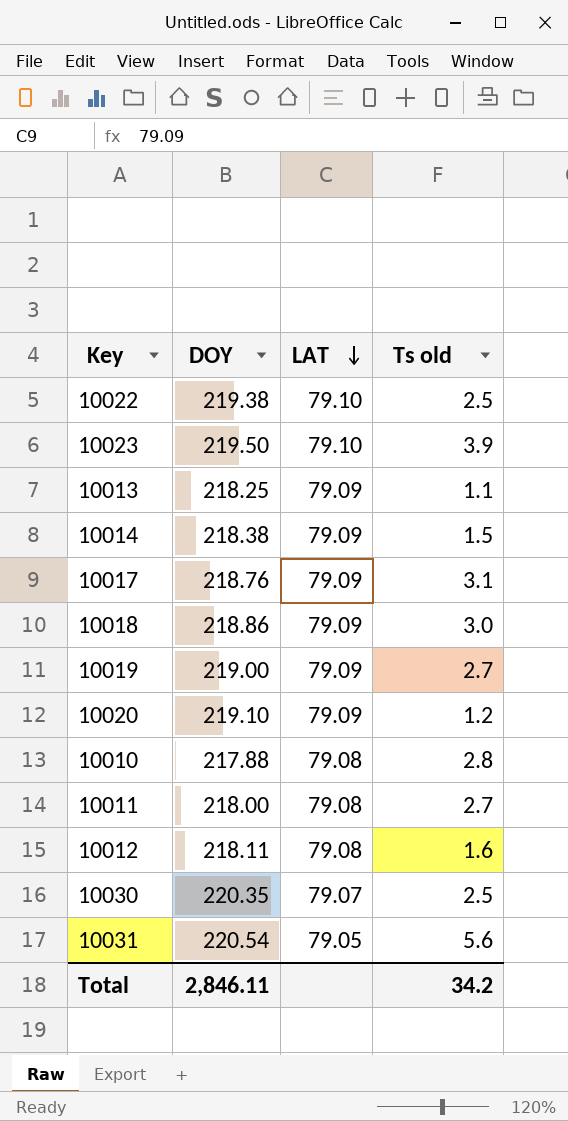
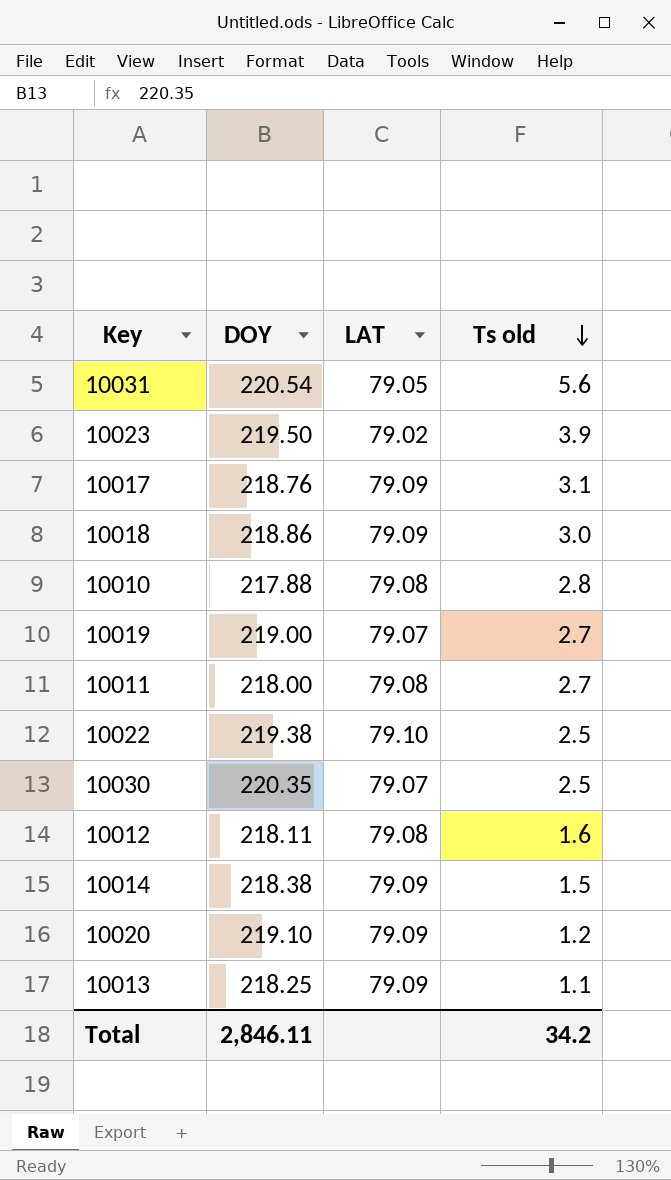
row order: LAT descending -> Ts old descending
10023 | LAT: 79.10 -> 79.02
10019 | LAT: 79.09 -> 79.07

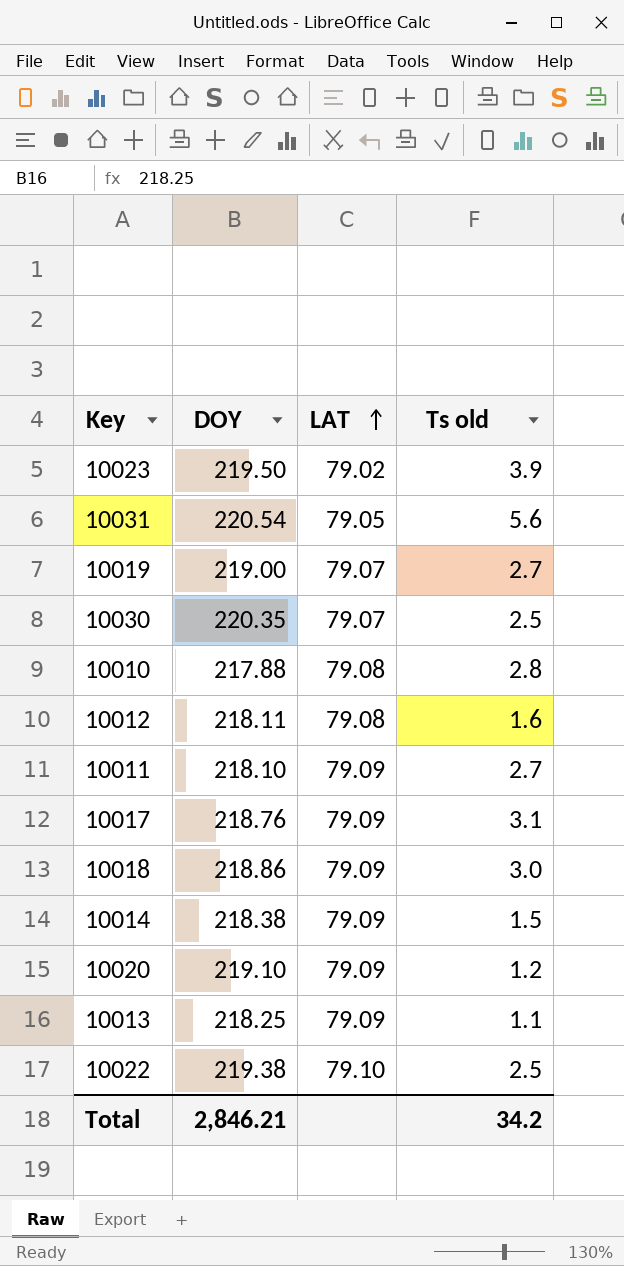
row order: Ts old descending -> LAT ascending
10011 | DOY: 218.00 -> 218.10
10011 | LAT: 79.08 -> 79.09
Total | DOY: 2,846.11 -> 2,846.21

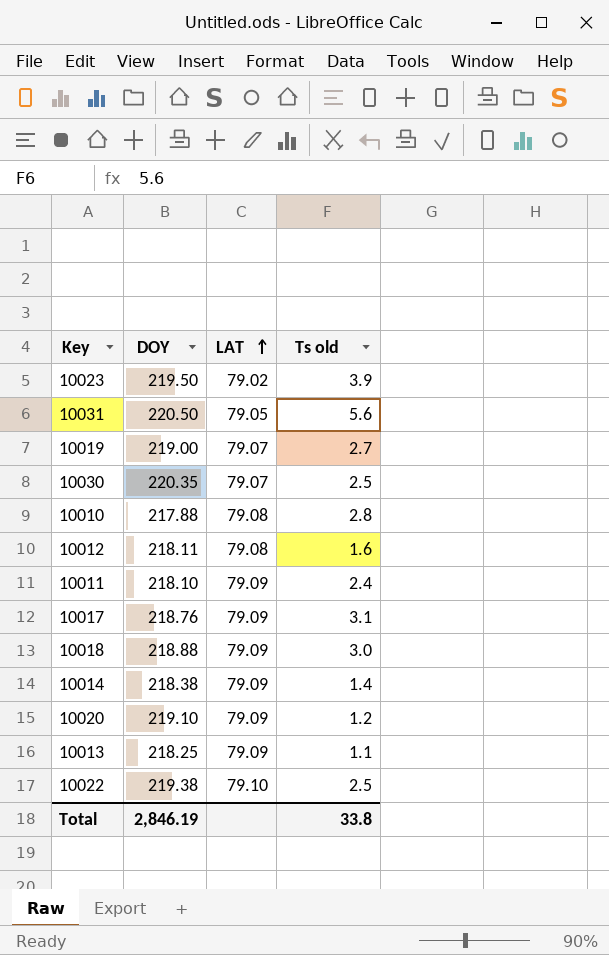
10031 | DOY: 220.54 -> 220.50
10011 | Ts old: 2.7 -> 2.4
10018 | DOY: 218.86 -> 218.88
10014 | Ts old: 1.5 -> 1.4
Total | DOY: 2,846.21 -> 2,846.19
Total | Ts old: 34.2 -> 33.8

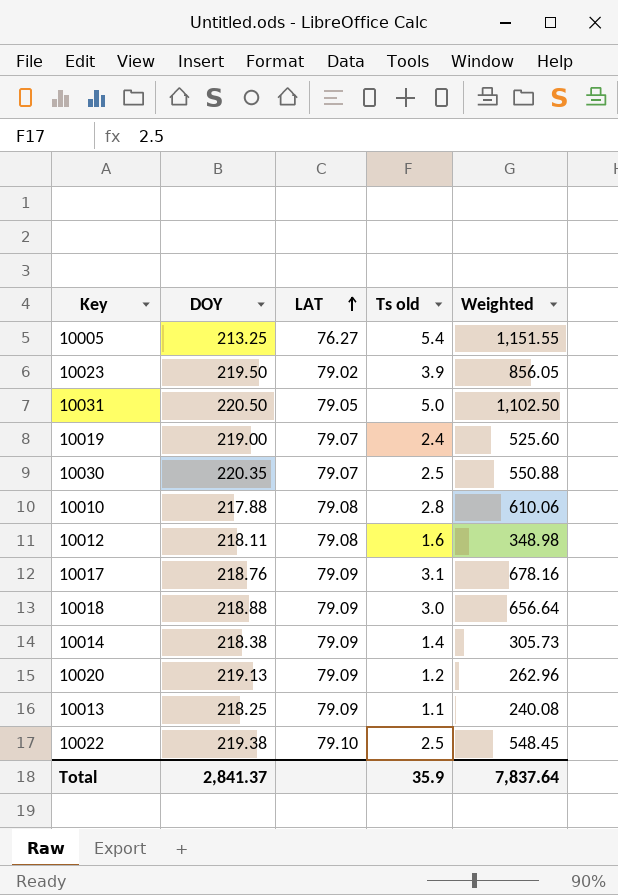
column Weighted | formula: none -> [DOY] * [Ts old]
row 10011: 218.10 | 79.09 | 2.4 -> none
row 10005: none -> 213.25 | 76.27 | 5.4 | 1,151.55
10031 | Ts old: 5.6 -> 5.0
10019 | Ts old: 2.7 -> 2.4
10020 | DOY: 219.10 -> 219.13
Total | DOY: 2,846.19 -> 2,841.37
Total | Ts old: 33.8 -> 35.9

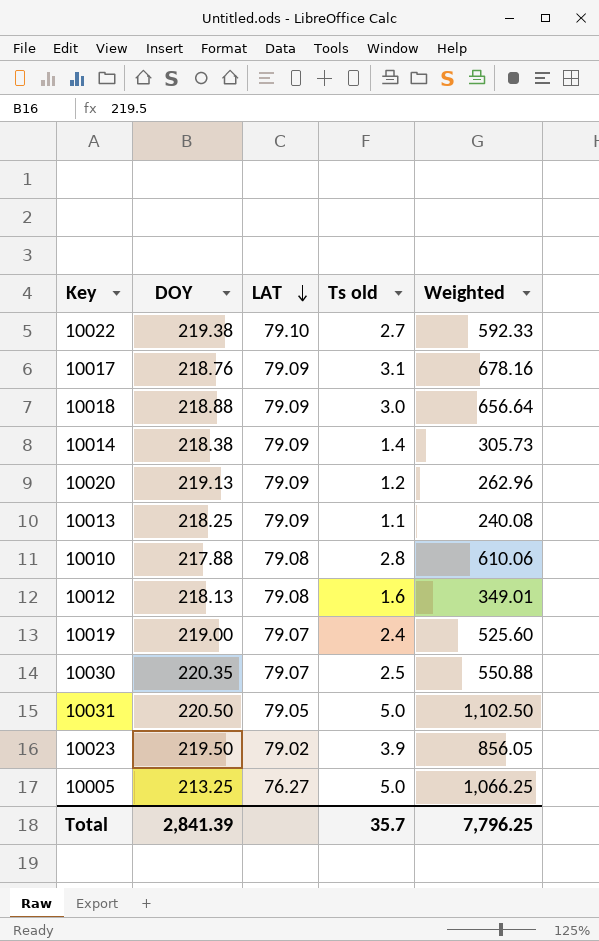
row order: LAT ascending -> LAT descending
10022 | Ts old: 2.5 -> 2.7
10022 | Weighted: 548.45 -> 592.33
10012 | DOY: 218.11 -> 218.13
10012 | Weighted: 348.98 -> 349.01
10005 | Ts old: 5.4 -> 5.0
10005 | Weighted: 1,151.55 -> 1,066.25
Total | DOY: 2,841.37 -> 2,841.39
Total | Ts old: 35.9 -> 35.7
Total | Weighted: 7,837.64 -> 7,796.25

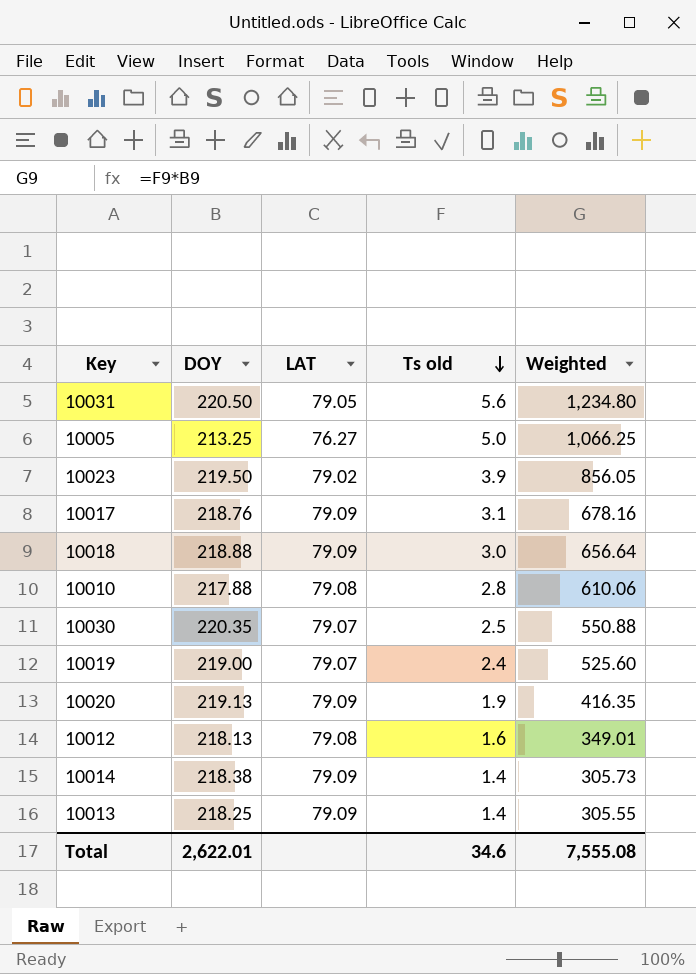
row order: LAT descending -> Ts old descending
row 10022: 219.38 | 79.10 | 2.7 | 592.33 -> none
10031 | Ts old: 5.0 -> 5.6
10031 | Weighted: 1,102.50 -> 1,234.80
10020 | Ts old: 1.2 -> 1.9
10020 | Weighted: 262.96 -> 416.35
10013 | Ts old: 1.1 -> 1.4
10013 | Weighted: 240.08 -> 305.55
Total | DOY: 2,841.39 -> 2,622.01
Total | Ts old: 35.7 -> 34.6
Total | Weighted: 7,796.25 -> 7,555.08

